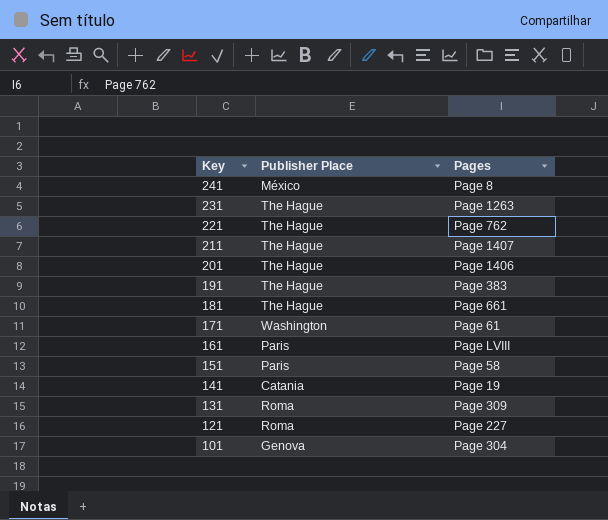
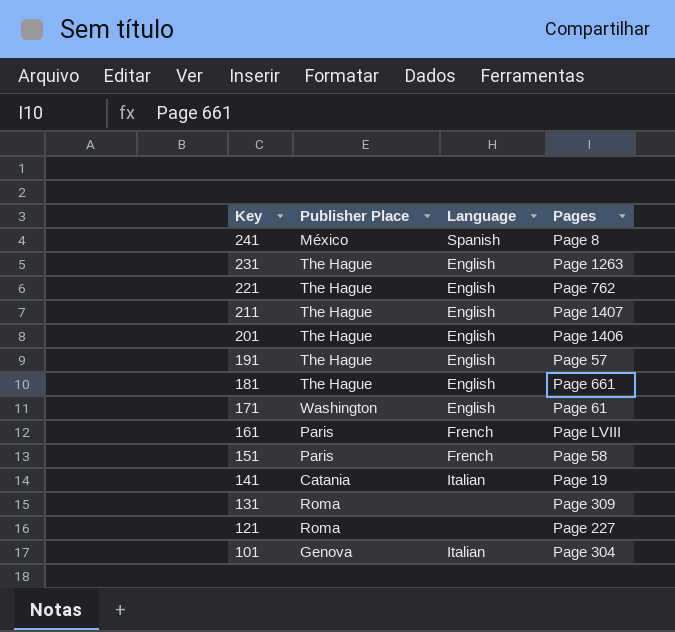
column Language | position: none -> 3
191 | Pages: Page 383 -> Page 57

